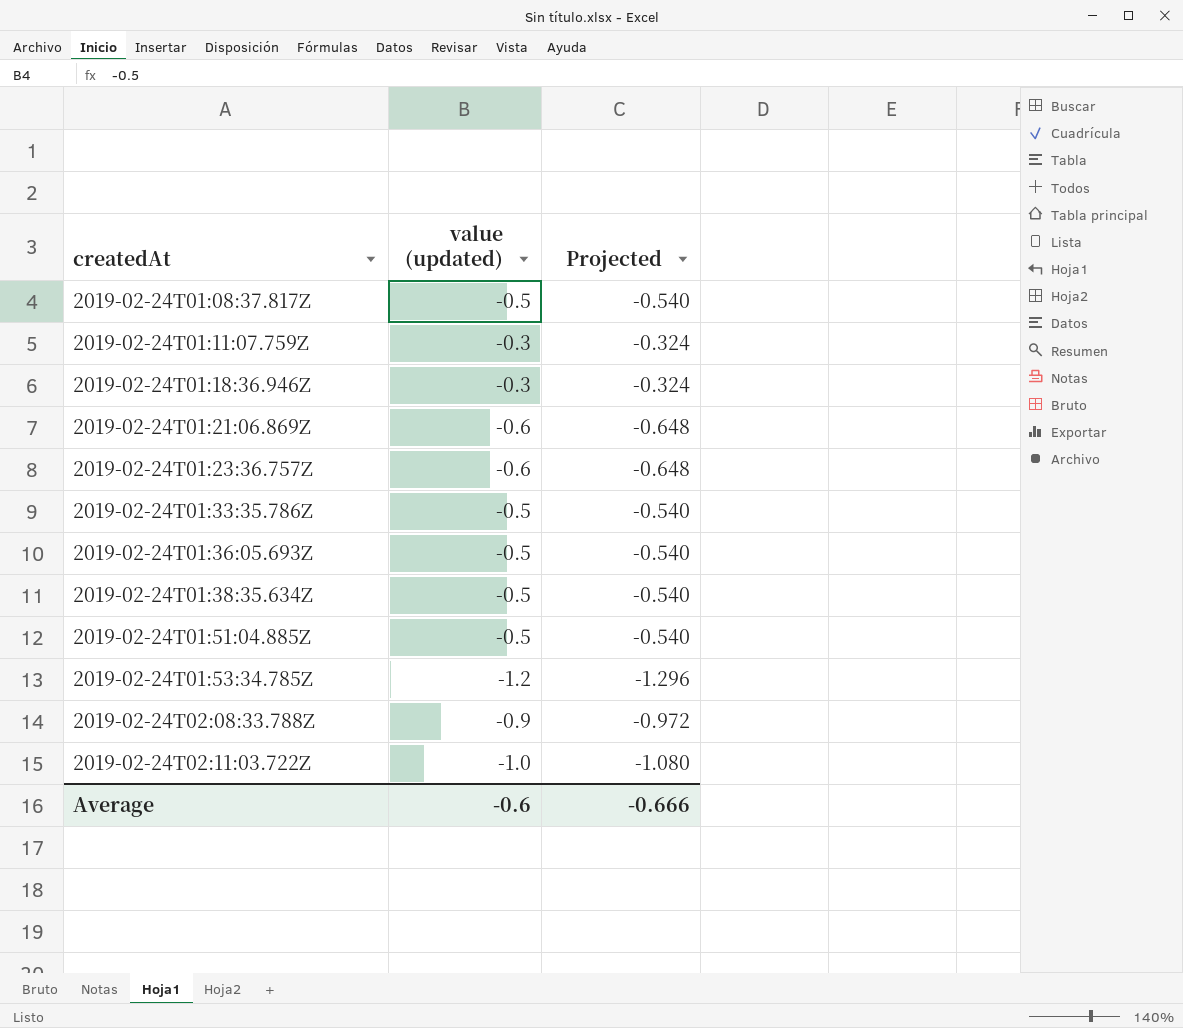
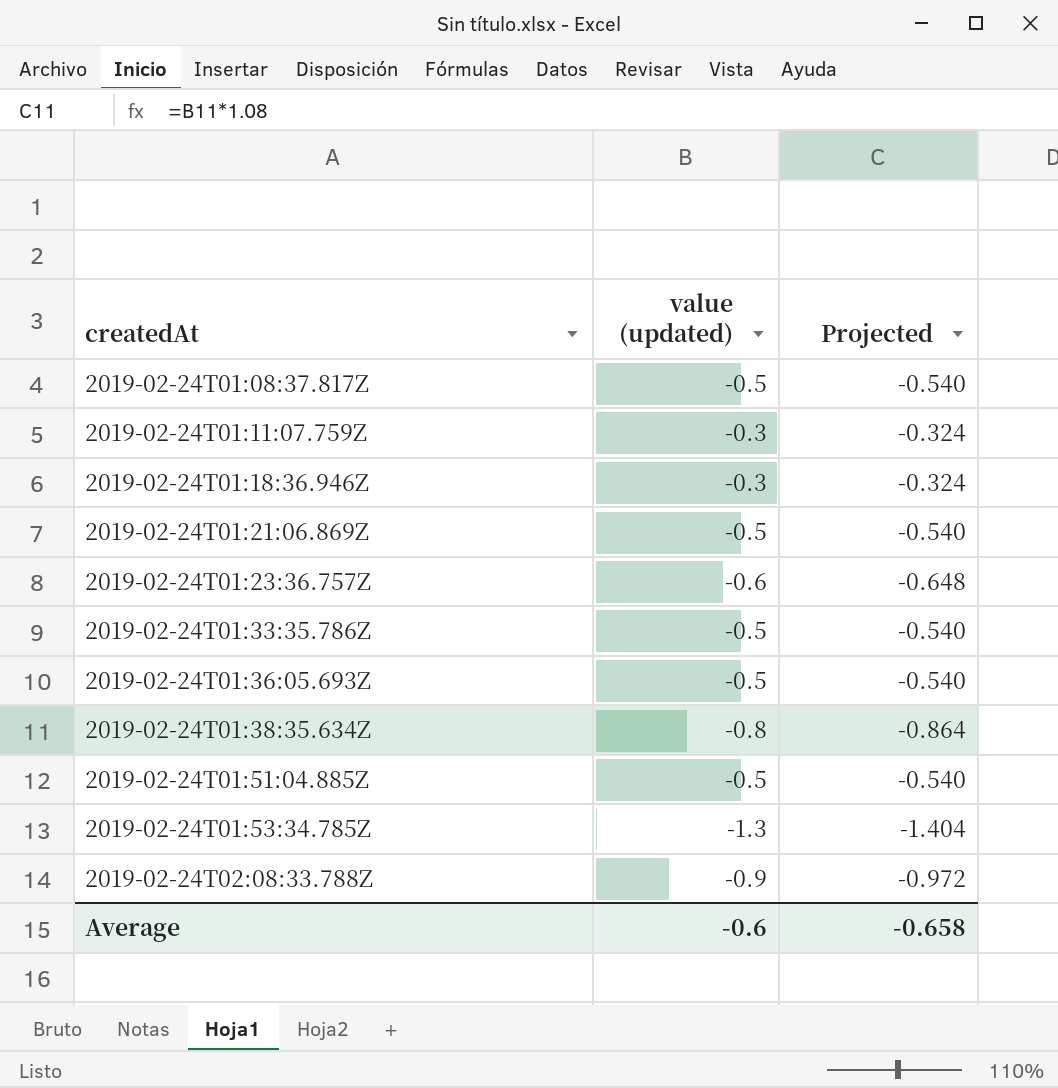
row 2019-02-24T02:11:03.722Z: -1.0 | -1.080 -> none
2019-02-24T01:21:06.869Z | value (updated): -0.6 -> -0.5
2019-02-24T01:21:06.869Z | Projected: -0.648 -> -0.540
2019-02-24T01:38:35.634Z | value (updated): -0.5 -> -0.8
2019-02-24T01:38:35.634Z | Projected: -0.540 -> -0.864
2019-02-24T01:53:34.785Z | value (updated): -1.2 -> -1.3
2019-02-24T01:53:34.785Z | Projected: -1.296 -> -1.404
Average | Projected: -0.666 -> -0.658

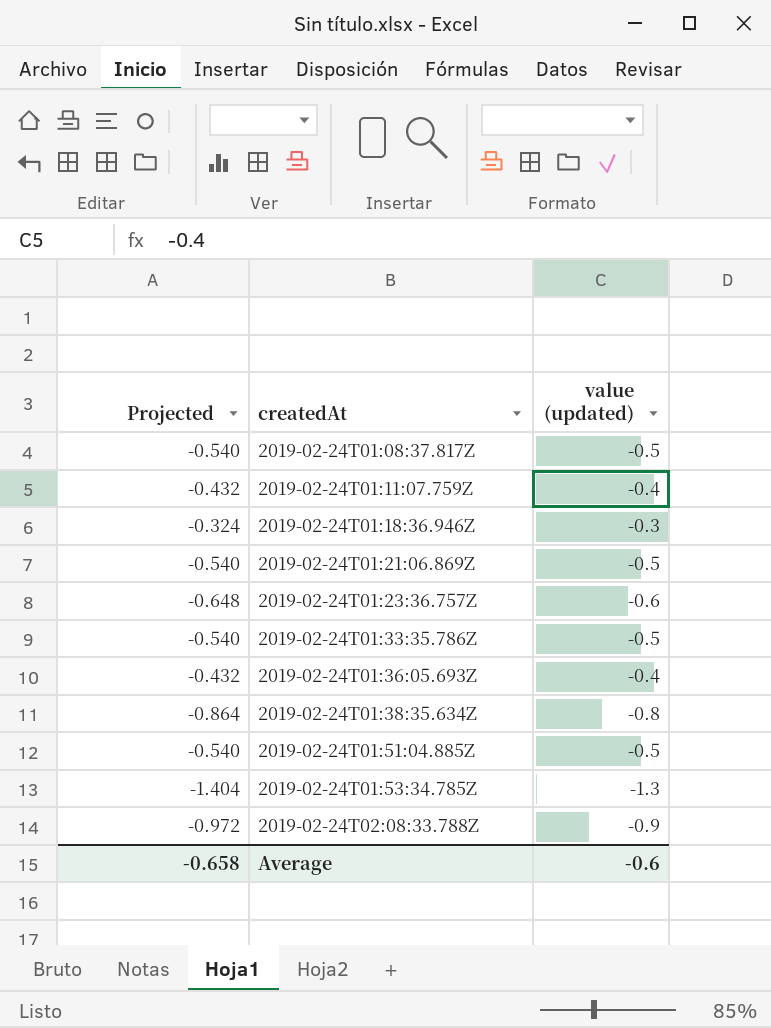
column Projected | position: 3 -> 1
2019-02-24T01:11:07.759Z | Projected: -0.324 -> -0.432
2019-02-24T01:11:07.759Z | value (updated): -0.3 -> -0.4
2019-02-24T01:36:05.693Z | Projected: -0.540 -> -0.432
2019-02-24T01:36:05.693Z | value (updated): -0.5 -> -0.4

